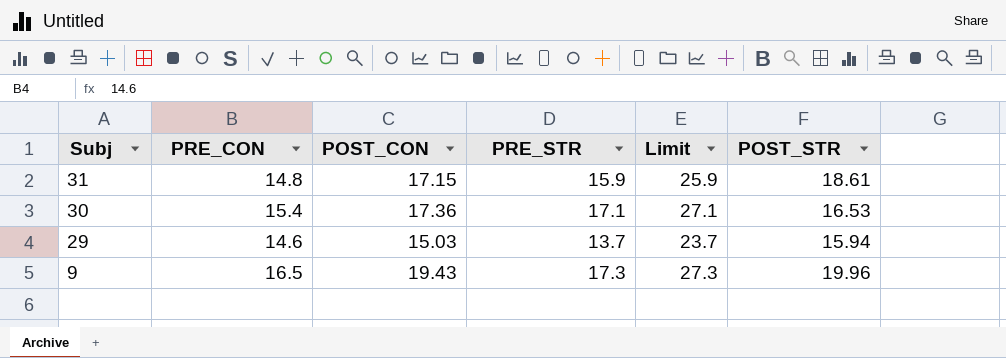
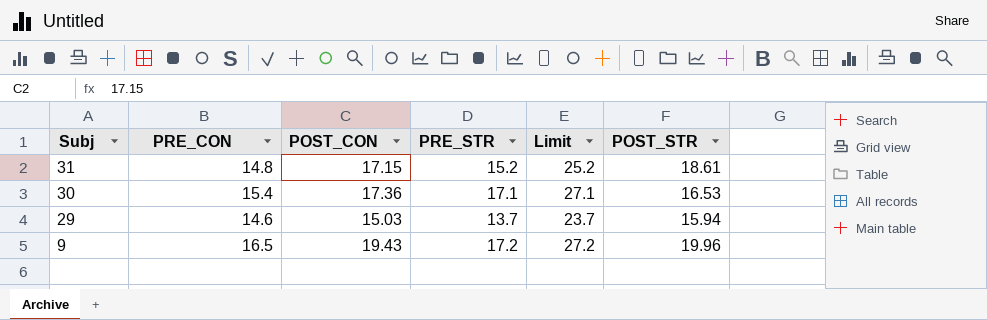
31 | PRE_STR: 15.9 -> 15.2
31 | Limit: 25.9 -> 25.2
9 | PRE_STR: 17.3 -> 17.2
9 | Limit: 27.3 -> 27.2

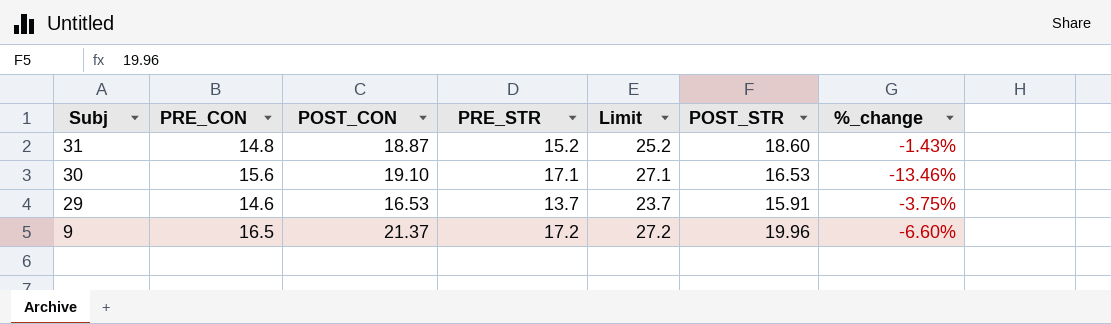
column %_change | formula: none -> ([POST_STR] - [POST_CON]) / [POST_CON]
31 | POST_CON: 17.15 -> 18.87
31 | POST_STR: 18.61 -> 18.60
30 | PRE_CON: 15.4 -> 15.6
30 | POST_CON: 17.36 -> 19.10
29 | POST_CON: 15.03 -> 16.53
29 | POST_STR: 15.94 -> 15.91
9 | POST_CON: 19.43 -> 21.37

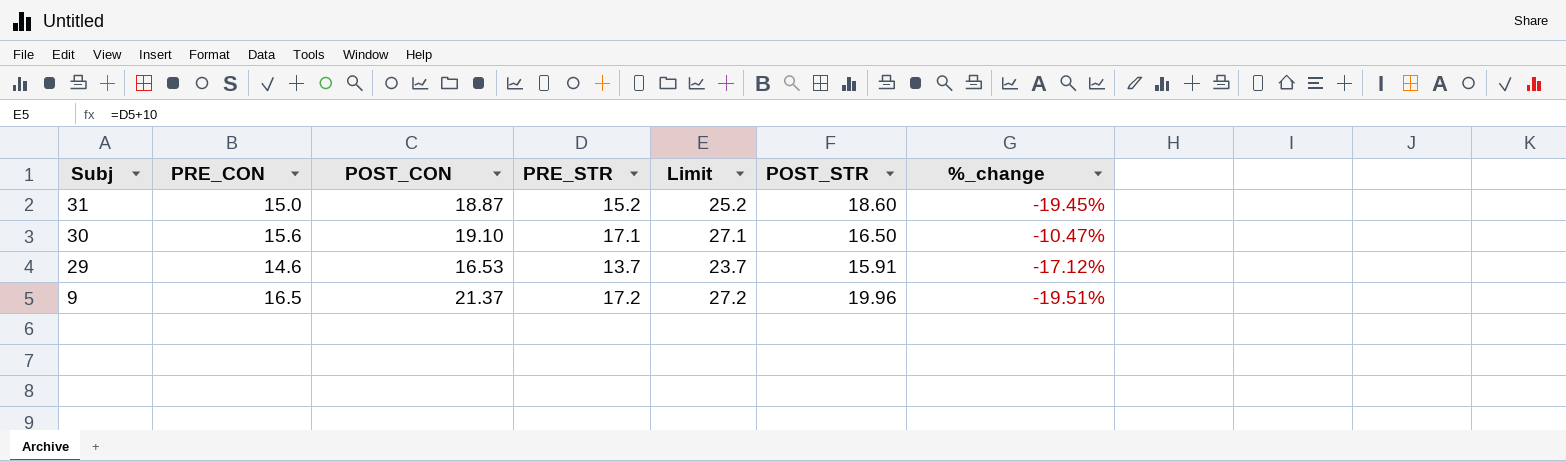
column %_change | formula: ([POST_STR] - [POST_CON]) / [POST_CON] -> ([PRE_STR] - [POST_CON]) / [POST_CON]
31 | PRE_CON: 14.8 -> 15.0
30 | POST_STR: 16.53 -> 16.50

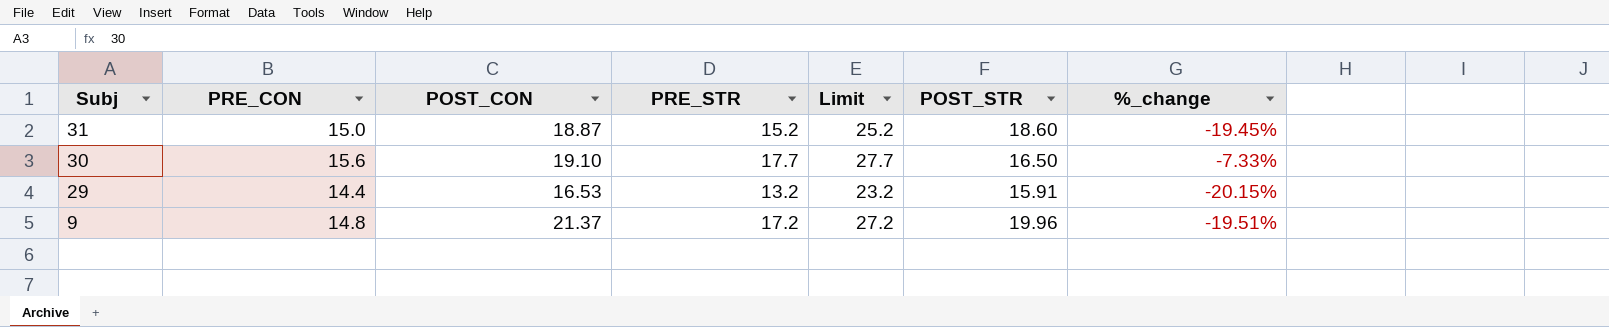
30 | PRE_STR: 17.1 -> 17.7
30 | Limit: 27.1 -> 27.7
30 | %_change: -10.47% -> -7.33%
29 | PRE_CON: 14.6 -> 14.4
29 | PRE_STR: 13.7 -> 13.2
29 | Limit: 23.7 -> 23.2
29 | %_change: -17.12% -> -20.15%
9 | PRE_CON: 16.5 -> 14.8

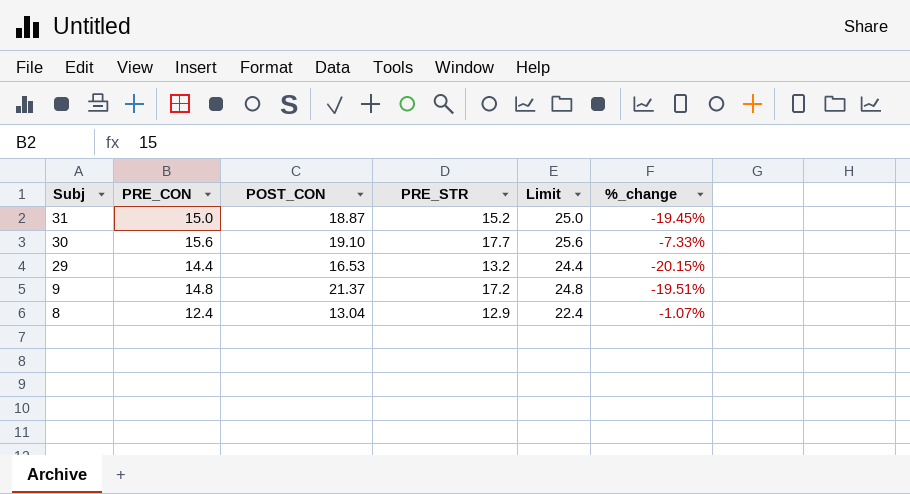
column POST_STR | position: 6 -> none
column Limit | formula: [PRE_STR] + 10 -> [PRE_CON] + 10
row 8: none -> 12.4 | 13.04 | 12.9 | 22.4 | -1.07%

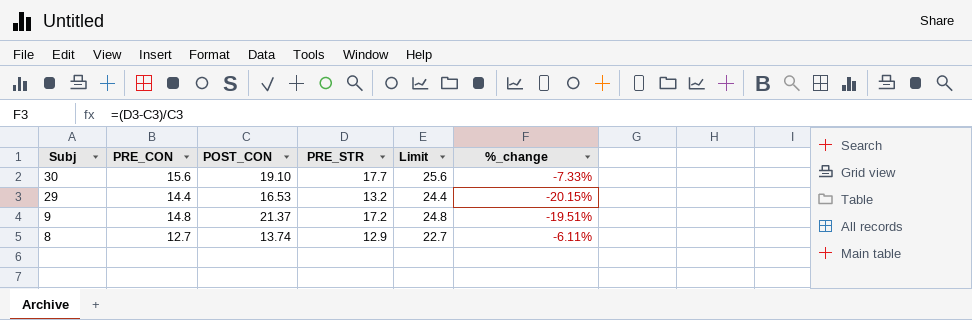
row 31: 15.0 | 18.87 | 15.2 | 25.0 | -19.45% -> none
8 | PRE_CON: 12.4 -> 12.7
8 | POST_CON: 13.04 -> 13.74
8 | Limit: 22.4 -> 22.7
8 | %_change: -1.07% -> -6.11%

